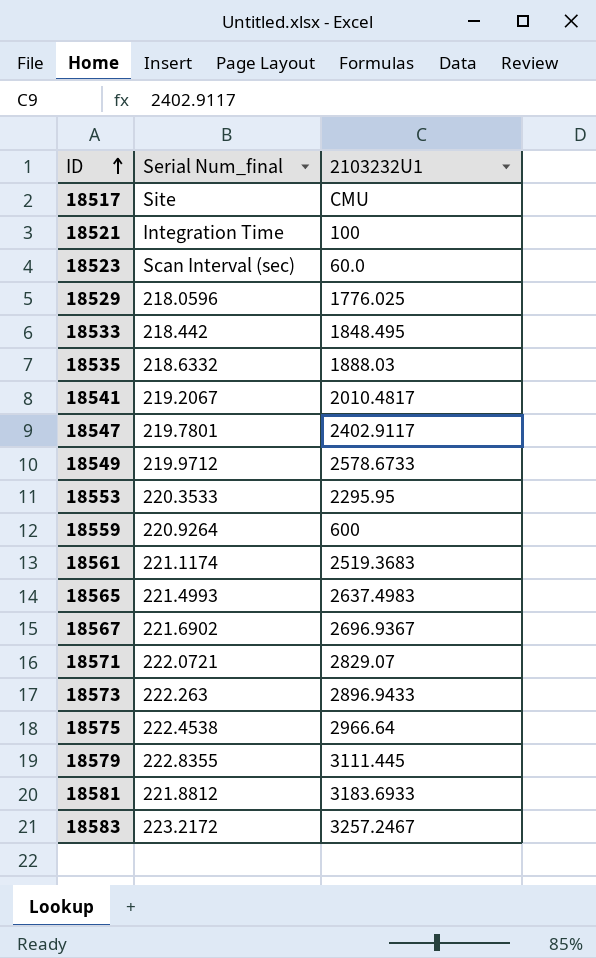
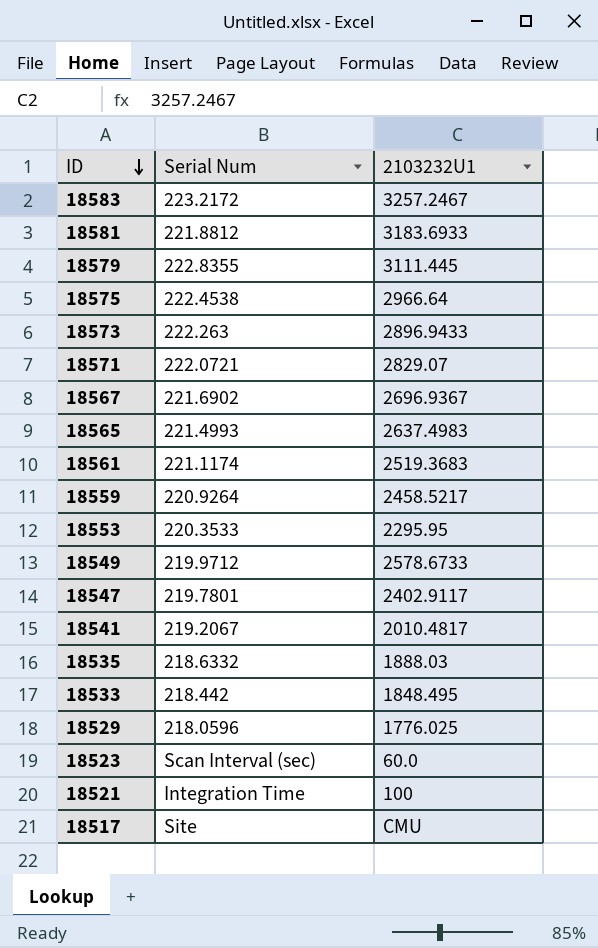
row order: ID ascending -> ID descending
column name: Serial Num_final -> Serial Num
18559 | 2103232U1: 600 -> 2458.5217

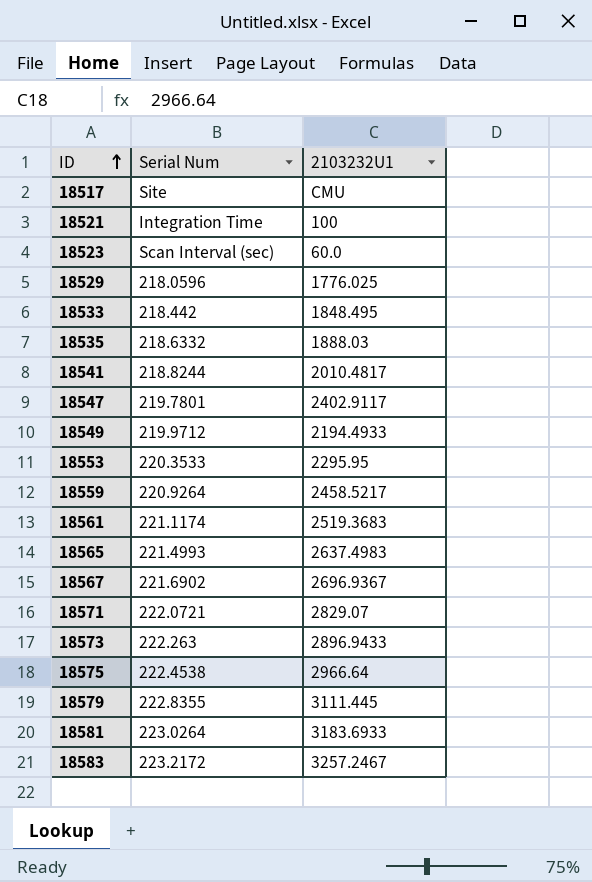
row order: ID descending -> ID ascending
18541 | Serial Num: 219.2067 -> 218.8244
18549 | 2103232U1: 2578.6733 -> 2194.4933
18581 | Serial Num: 221.8812 -> 223.0264

